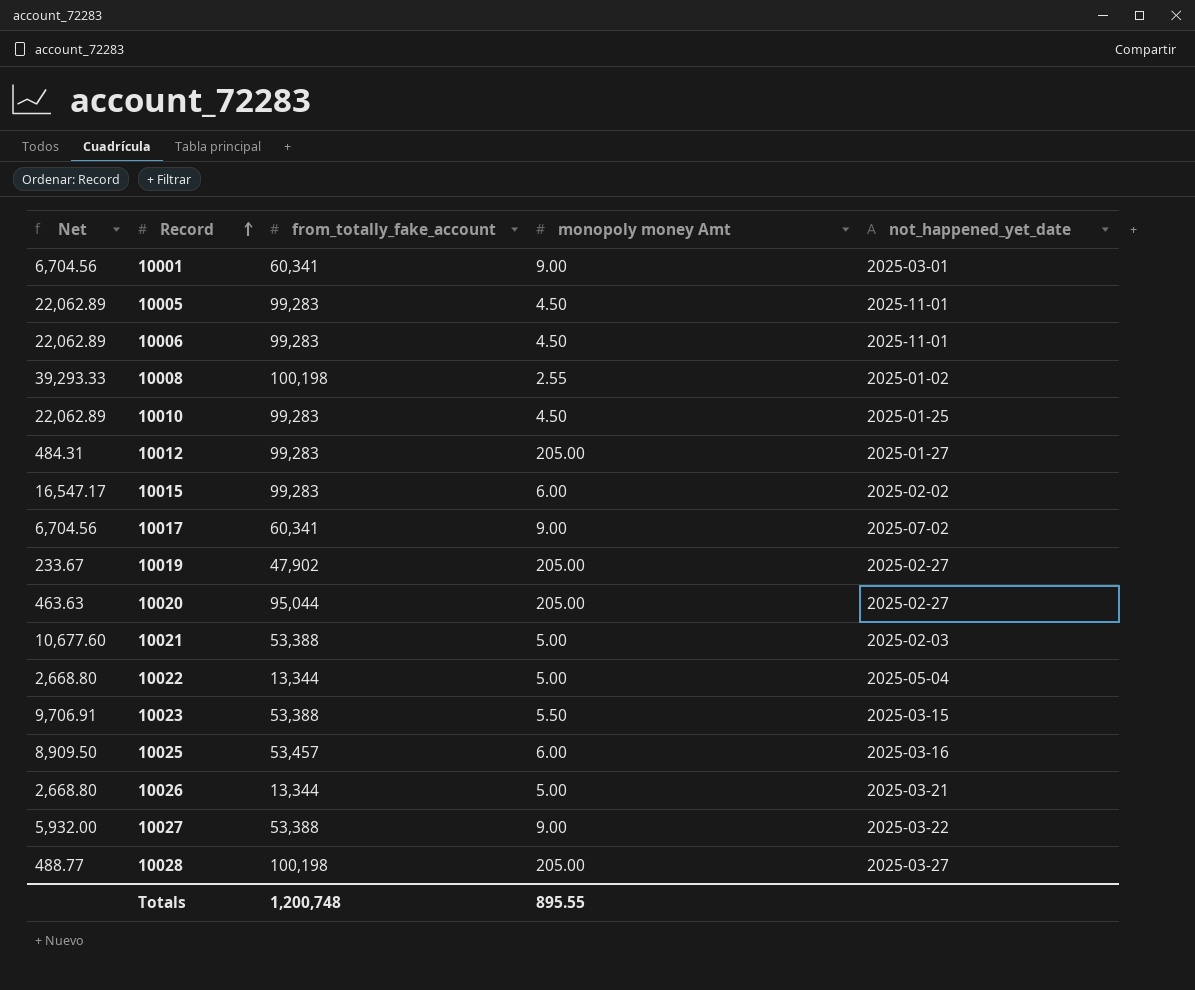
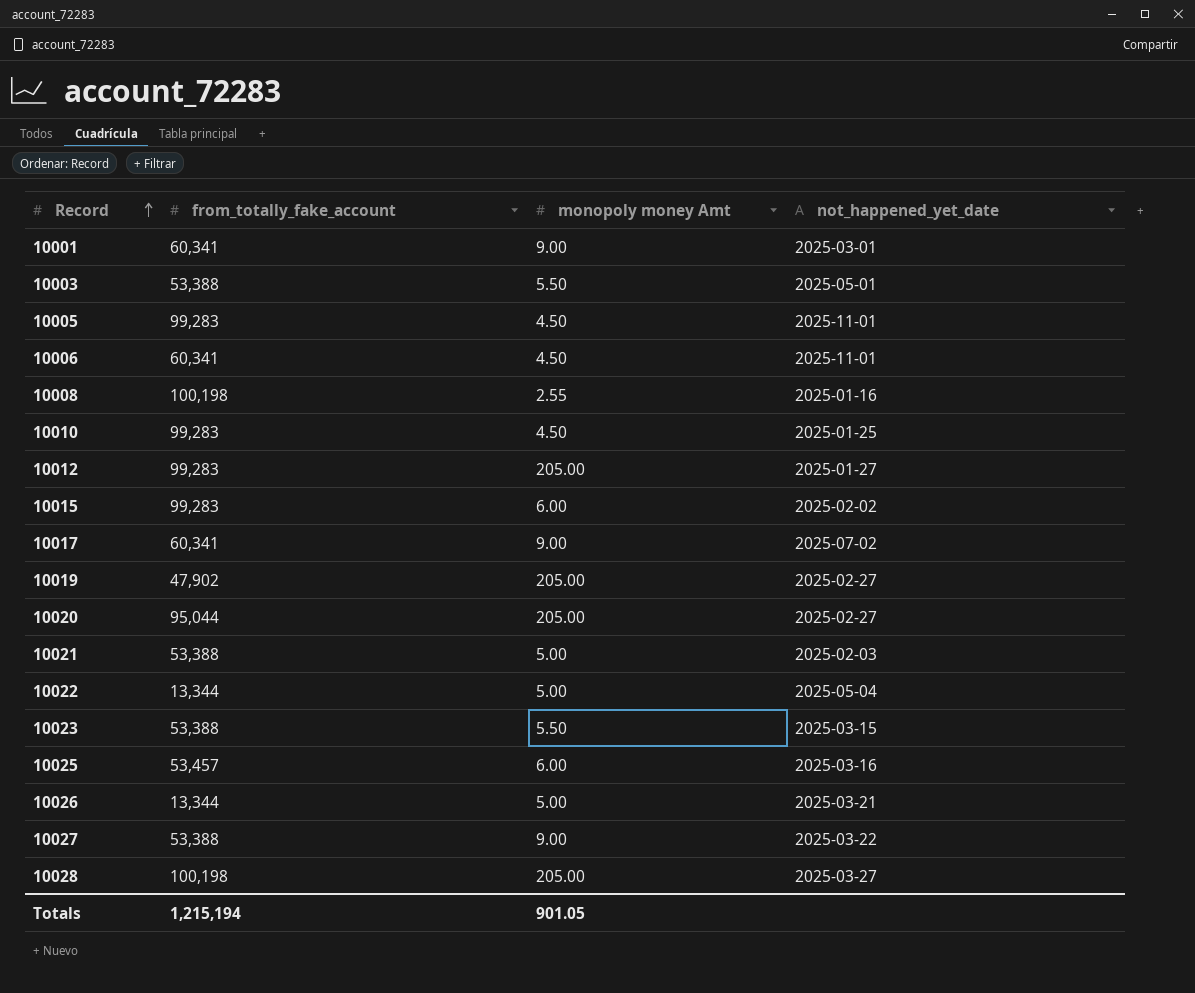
column Net | formula: [from_totally_fake_account] / [monopoly money Amt] -> none
row 10003: none -> 53,388 | 5.50 | 2025-05-01
10006 | from_totally_fake_account: 99,283 -> 60,341
10008 | not_happened_yet_date: 2025-01-02 -> 2025-01-16
Totals | from_totally_fake_account: 1,200,748 -> 1,215,194
Totals | monopoly money Amt: 895.55 -> 901.05

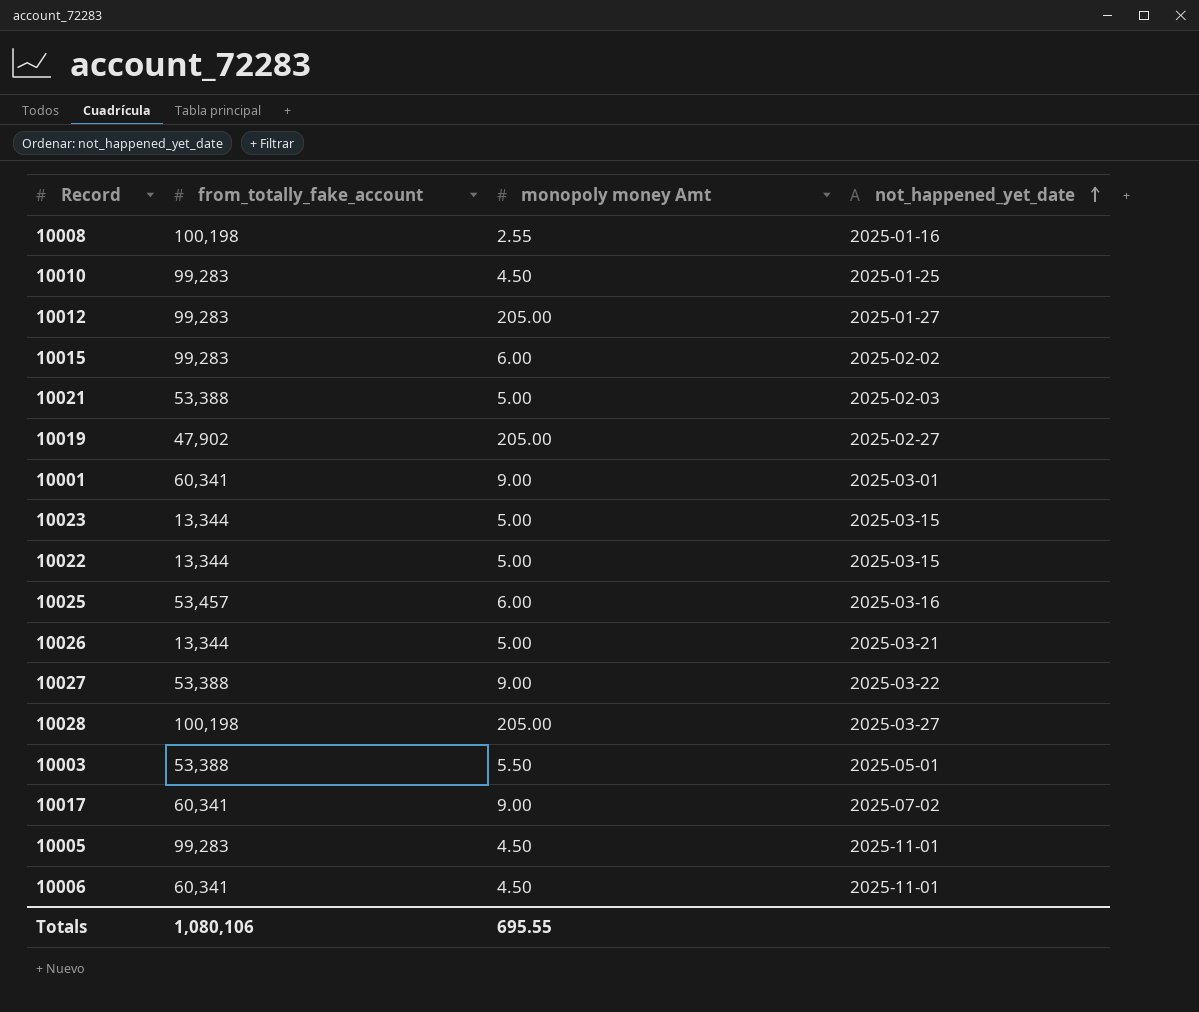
row order: Record ascending -> not_happened_yet_date ascending
row 10020: 95,044 | 205.00 | 2025-02-27 -> none
10023 | from_totally_fake_account: 53,388 -> 13,344
10023 | monopoly money Amt: 5.50 -> 5.00
10022 | not_happened_yet_date: 2025-05-04 -> 2025-03-15
Totals | from_totally_fake_account: 1,215,194 -> 1,080,106
Totals | monopoly money Amt: 901.05 -> 695.55

